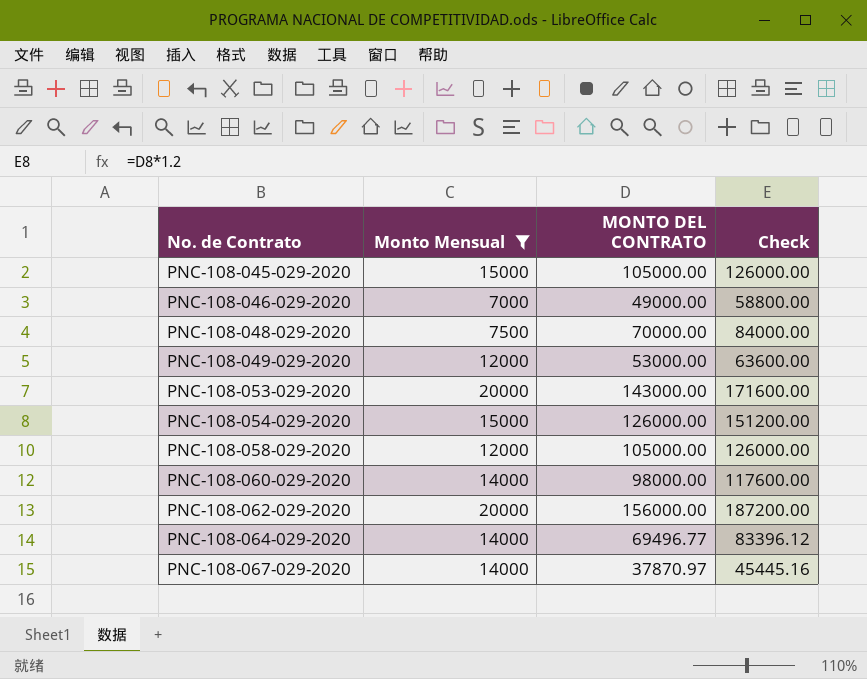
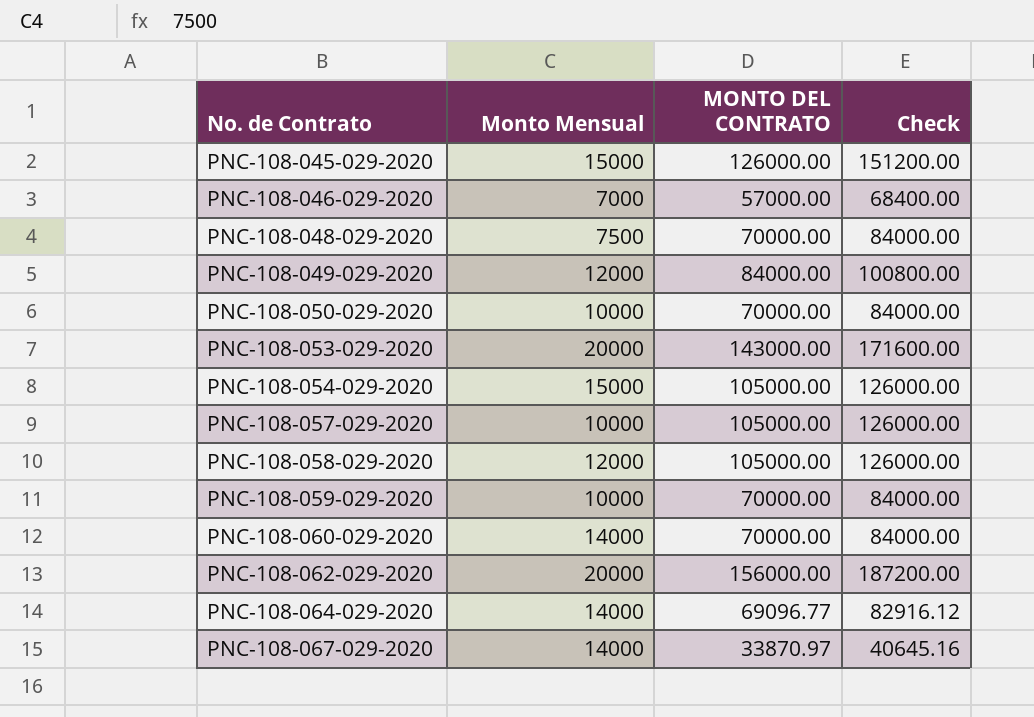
filter: Monto Mensual != 10000 -> none
PNC-108-045-029-2020 | MONTO DEL CONTRATO: 105000.00 -> 126000.00
PNC-108-045-029-2020 | Check: 126000.00 -> 151200.00
PNC-108-046-029-2020 | MONTO DEL CONTRATO: 49000.00 -> 57000.00
PNC-108-046-029-2020 | Check: 58800.00 -> 68400.00
PNC-108-049-029-2020 | MONTO DEL CONTRATO: 53000.00 -> 84000.00
PNC-108-049-029-2020 | Check: 63600.00 -> 100800.00
PNC-108-054-029-2020 | MONTO DEL CONTRATO: 126000.00 -> 105000.00
PNC-108-054-029-2020 | Check: 151200.00 -> 126000.00
PNC-108-060-029-2020 | MONTO DEL CONTRATO: 98000.00 -> 70000.00
PNC-108-060-029-2020 | Check: 117600.00 -> 84000.00
PNC-108-064-029-2020 | MONTO DEL CONTRATO: 69496.77 -> 69096.77
PNC-108-064-029-2020 | Check: 83396.12 -> 82916.12
PNC-108-067-029-2020 | MONTO DEL CONTRATO: 37870.97 -> 33870.97
PNC-108-067-029-2020 | Check: 45445.16 -> 40645.16

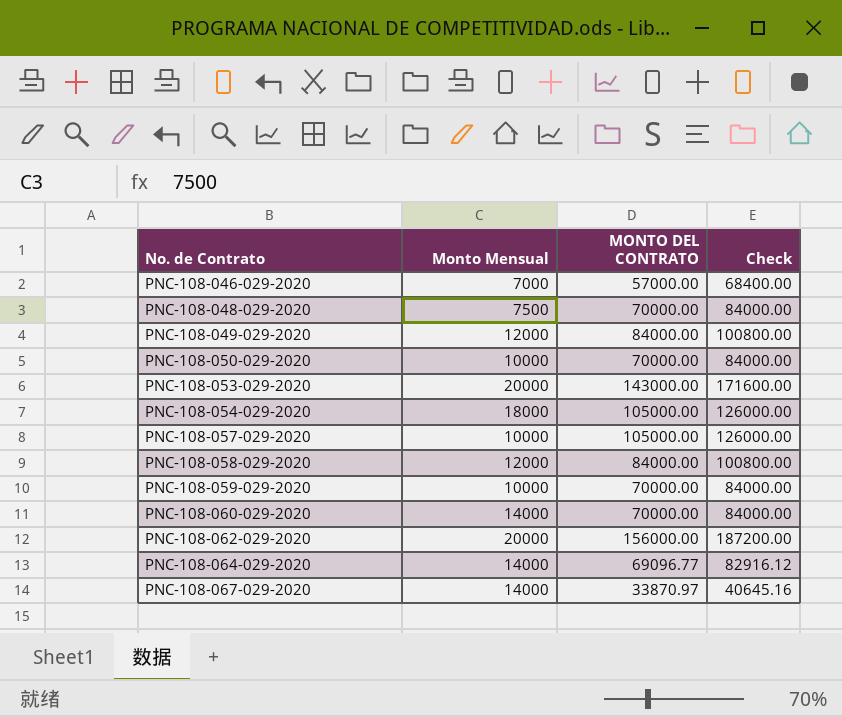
row PNC-108-045-029-2020: 15000 | 126000.00 | 151200.00 -> none
PNC-108-054-029-2020 | Monto Mensual: 15000 -> 18000
PNC-108-058-029-2020 | MONTO DEL CONTRATO: 105000.00 -> 84000.00
PNC-108-058-029-2020 | Check: 126000.00 -> 100800.00

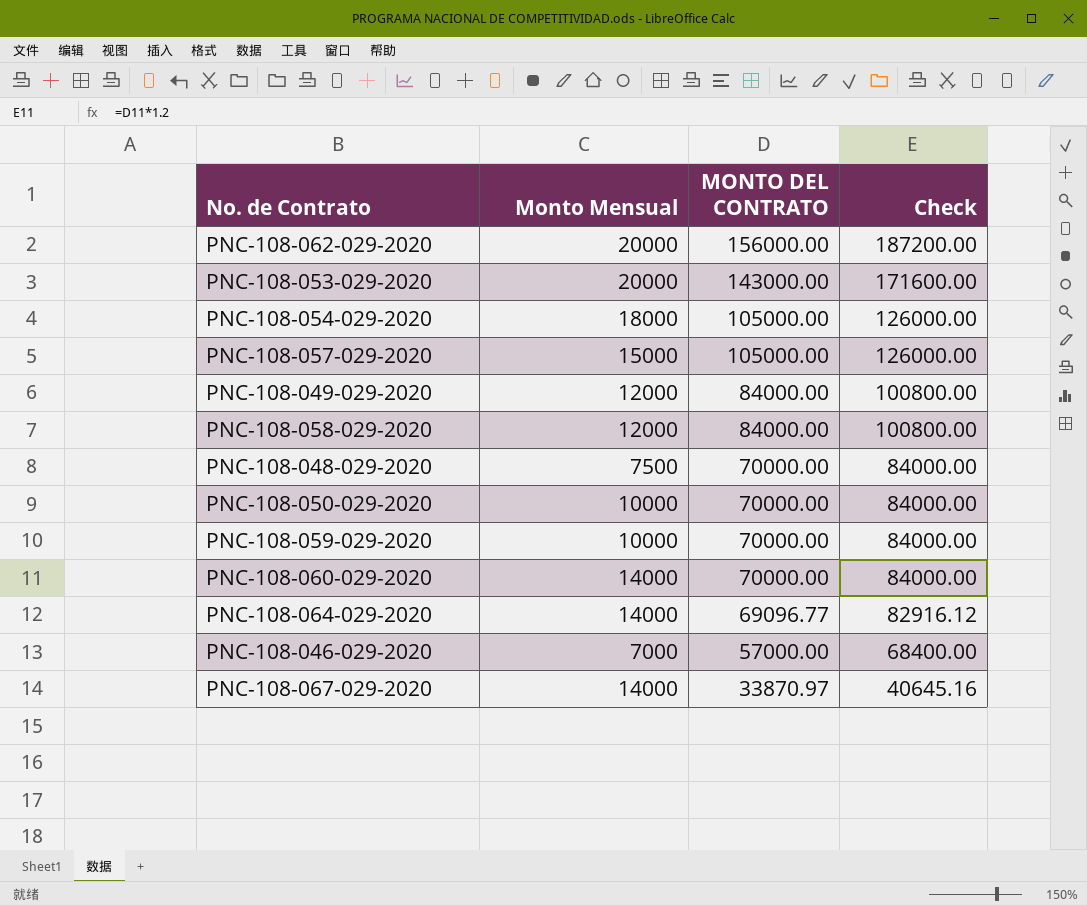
row order: No. de Contrato ascending -> MONTO DEL CONTRATO descending
PNC-108-057-029-2020 | Monto Mensual: 10000 -> 15000

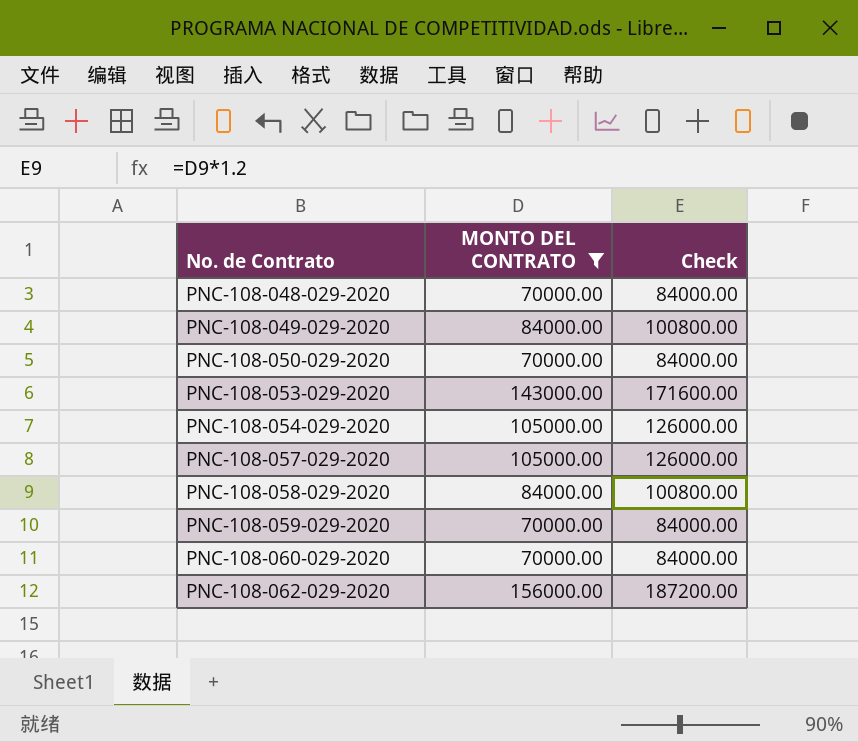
filter: none -> MONTO DEL CONTRATO >= 70000.00
row order: MONTO DEL CONTRATO descending -> No. de Contrato ascending
column Monto Mensual | position: 2 -> none

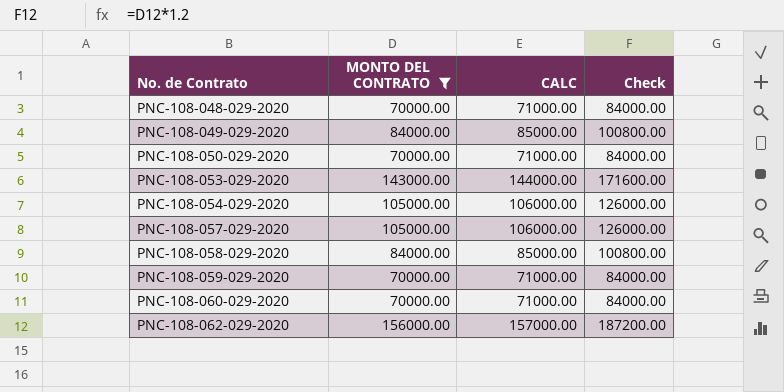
column CALC | formula: none -> [MONTO DEL CONTRATO] + 1000

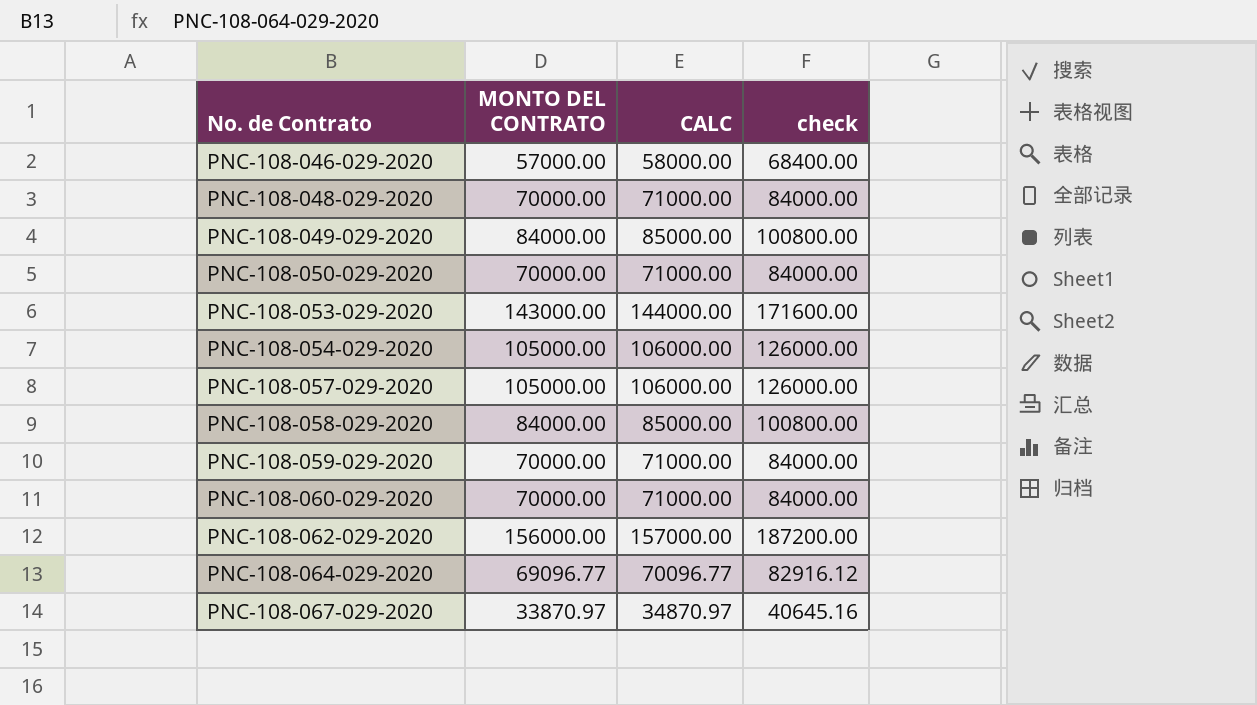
filter: MONTO DEL CONTRATO >= 70000.00 -> none
column name: Check -> check

